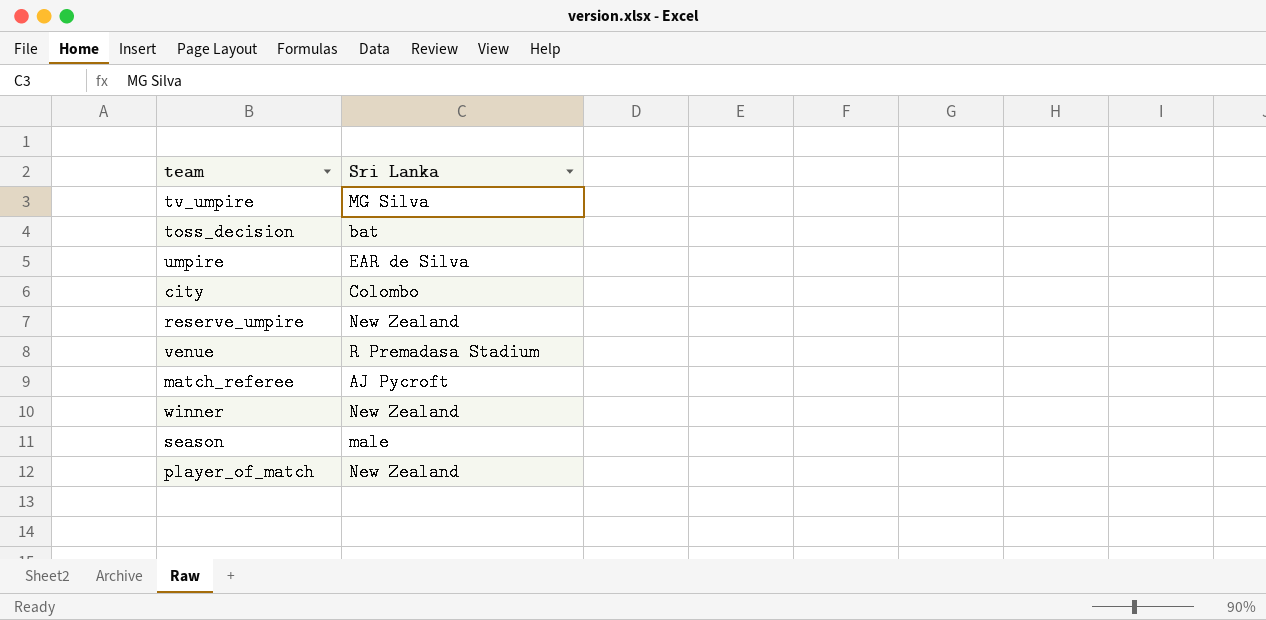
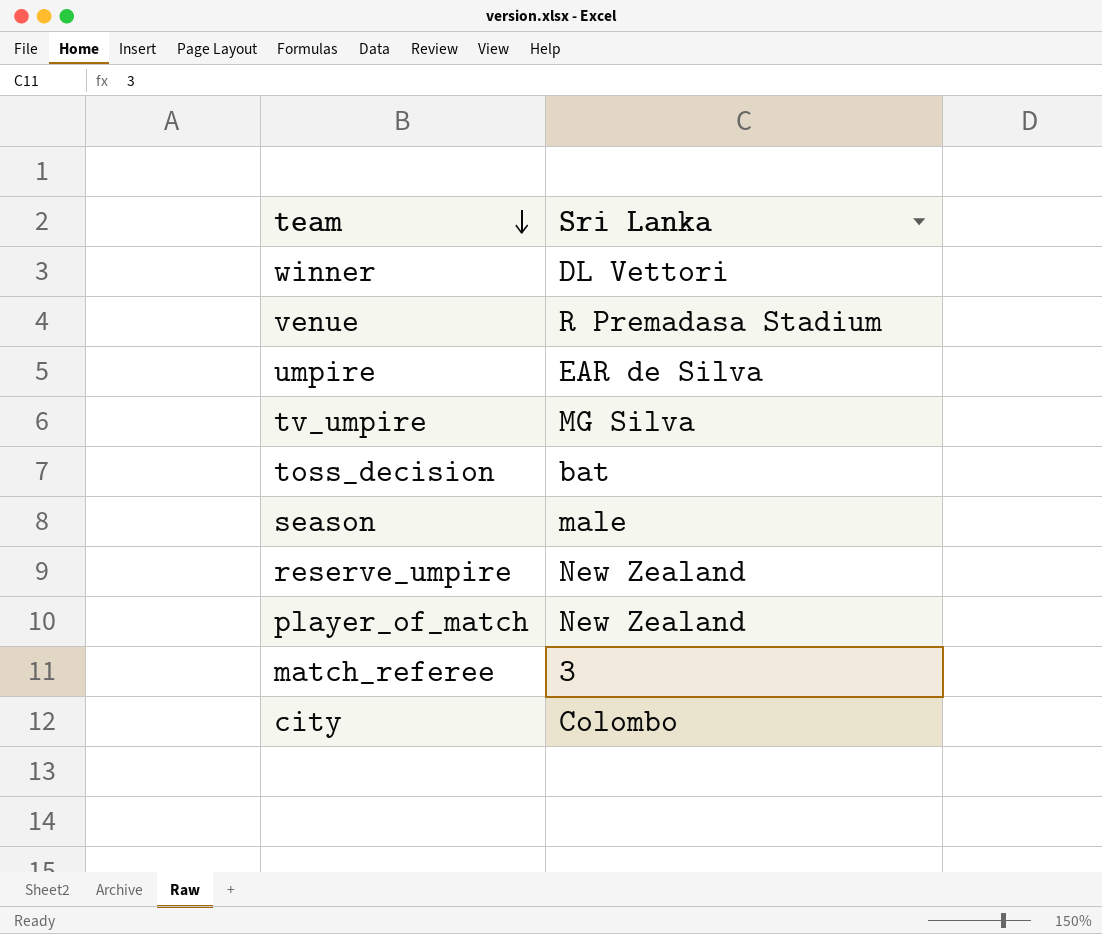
row order: none -> team descending
winner | Sri Lanka: New Zealand -> DL Vettori
match_referee | Sri Lanka: AJ Pycroft -> 3

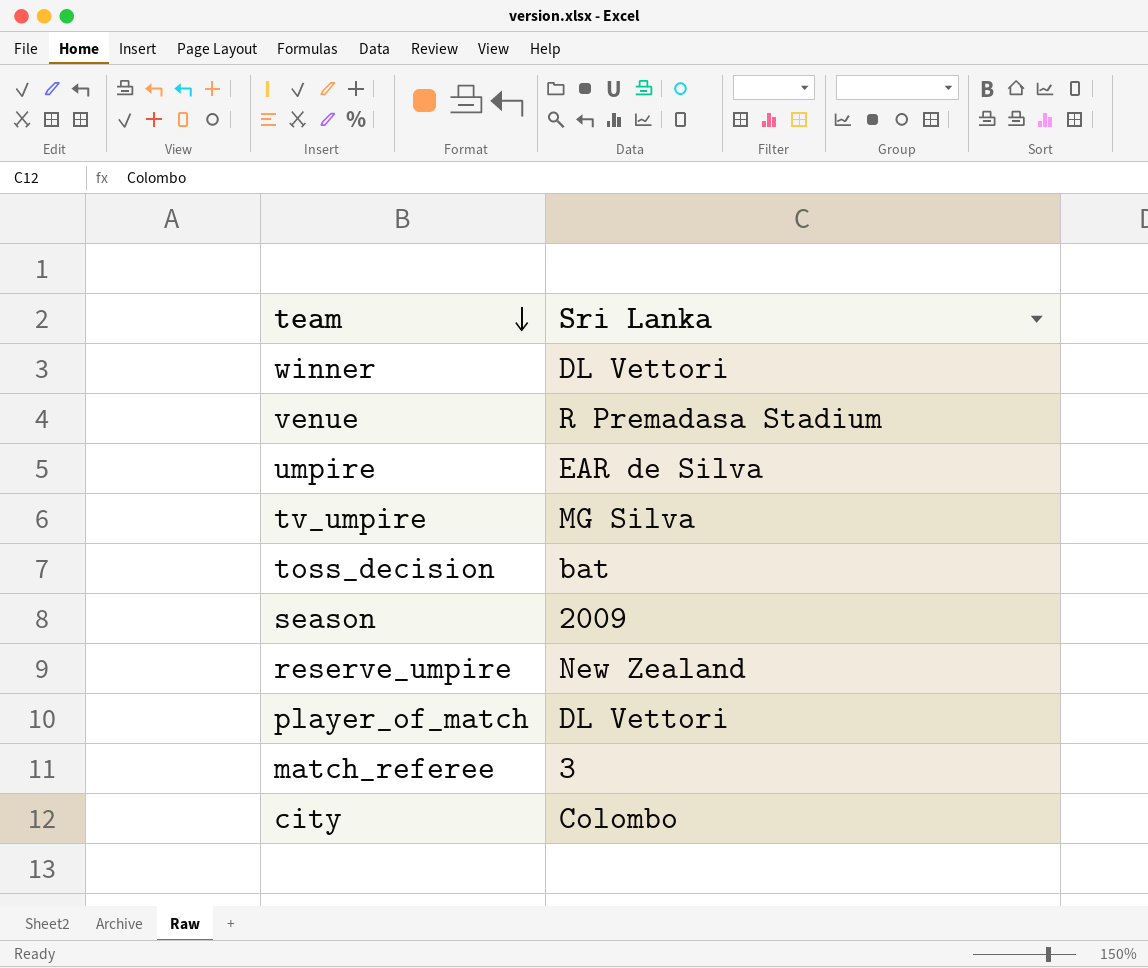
season | Sri Lanka: male -> 2009
player_of_match | Sri Lanka: New Zealand -> DL Vettori

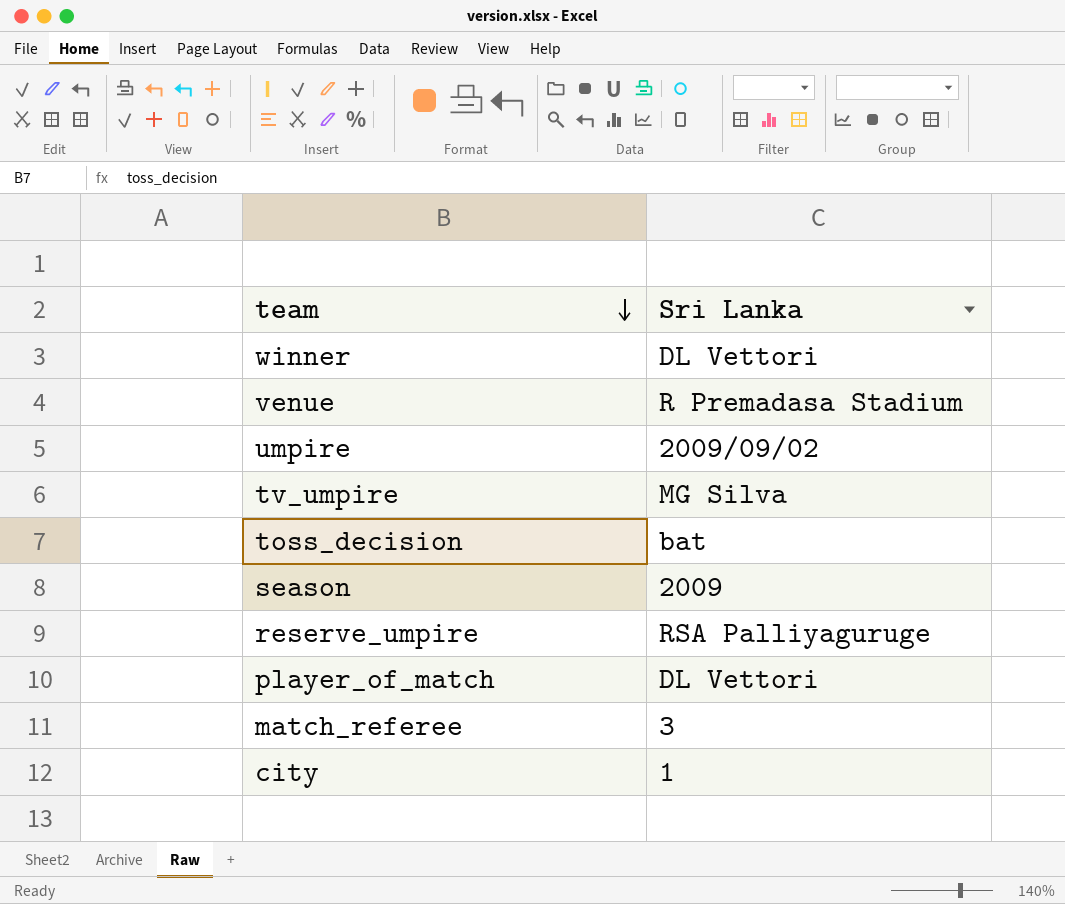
umpire | Sri Lanka: EAR de Silva -> 2009/09/02
reserve_umpire | Sri Lanka: New Zealand -> RSA Palliyaguruge
city | Sri Lanka: Colombo -> 1

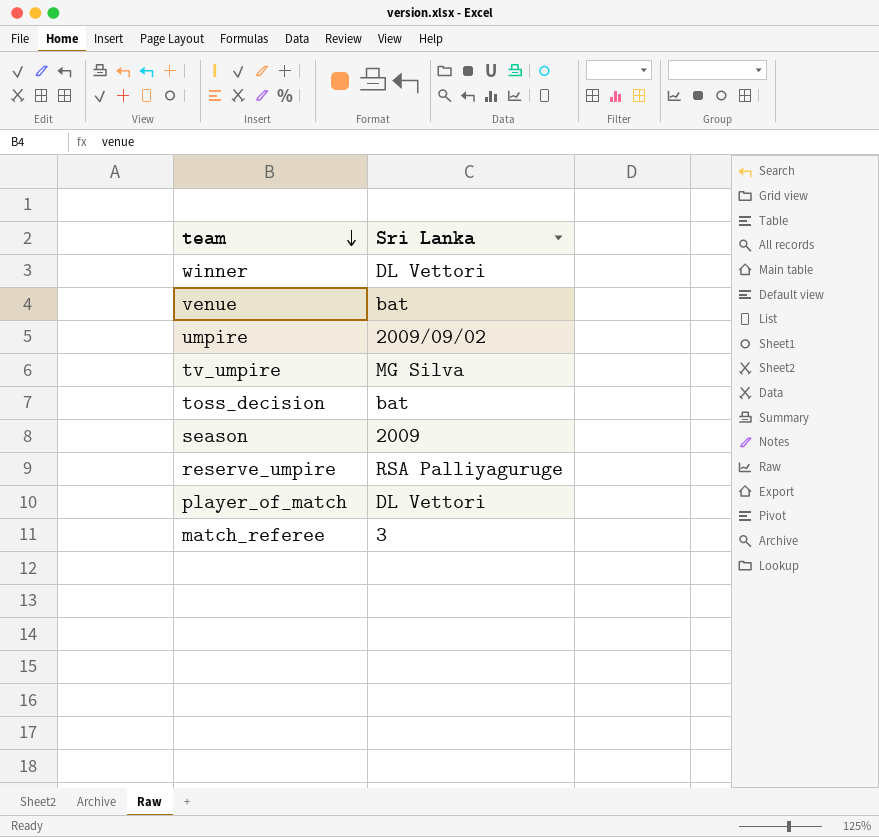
row city: 1 -> none
venue | Sri Lanka: R Premadasa Stadium -> bat

